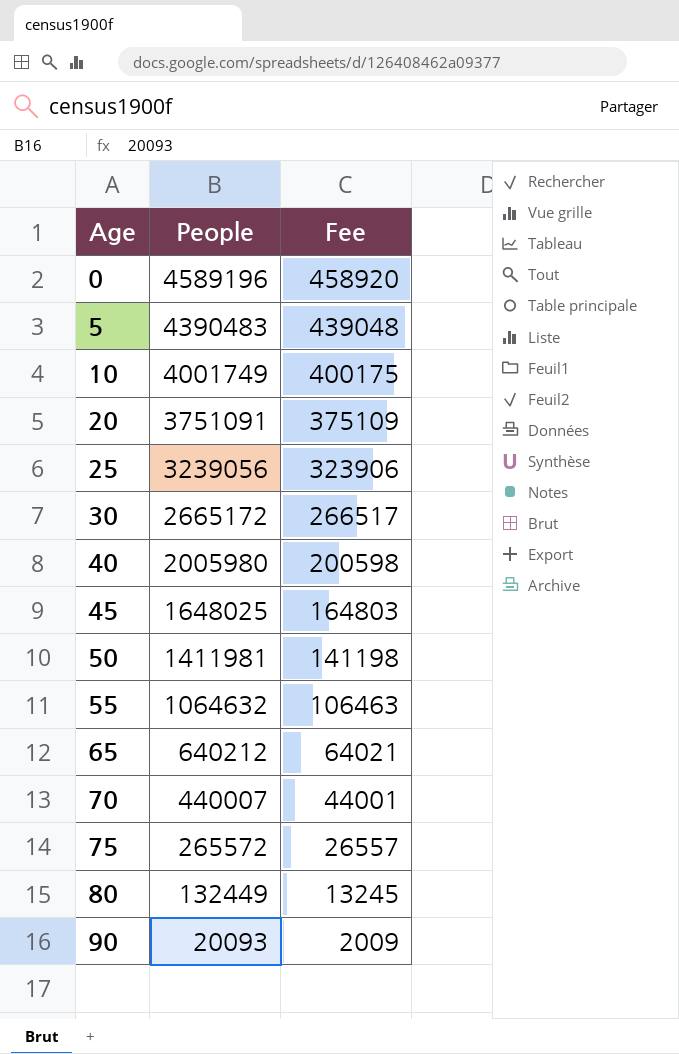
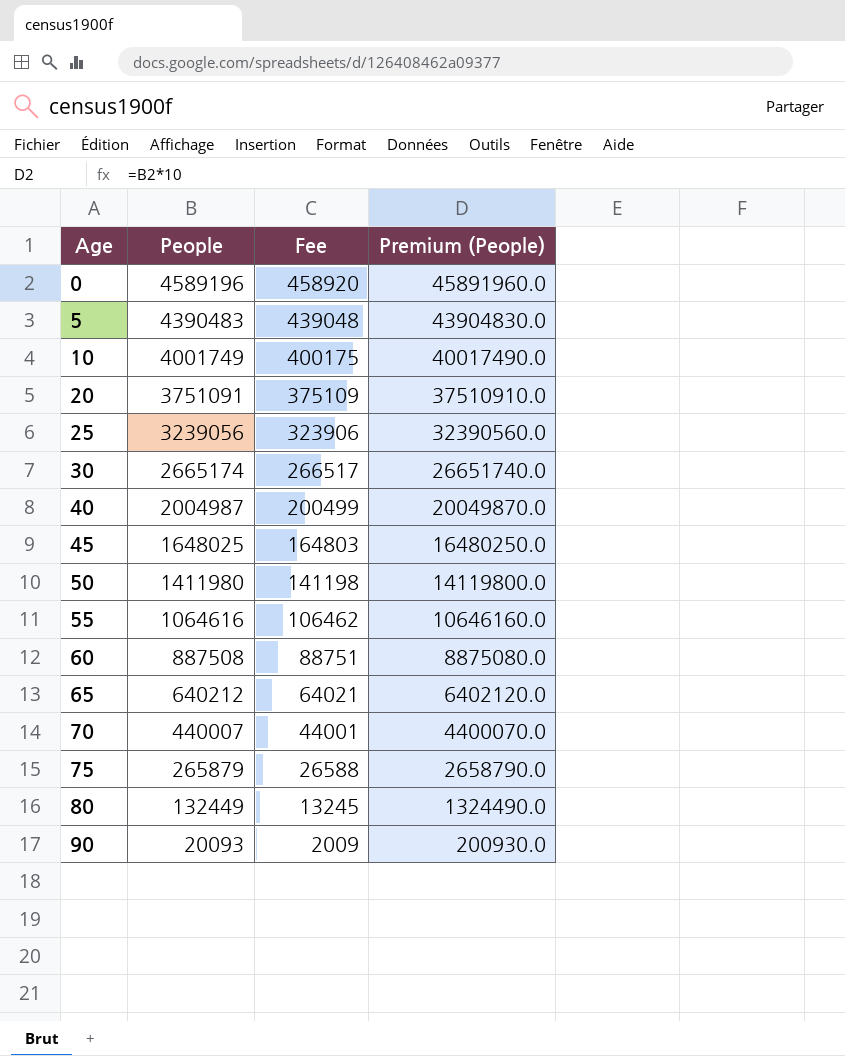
column Premium (People) | formula: none -> [People] * 10
30 | People: 2665172 -> 2665174
40 | People: 2005980 -> 2004987
40 | Fee: 200598 -> 200499
50 | People: 1411981 -> 1411980
55 | People: 1064632 -> 1064616
55 | Fee: 106463 -> 106462
row 60: none -> 887508 | 88751 | 8875080.0
75 | People: 265572 -> 265879
75 | Fee: 26557 -> 26588

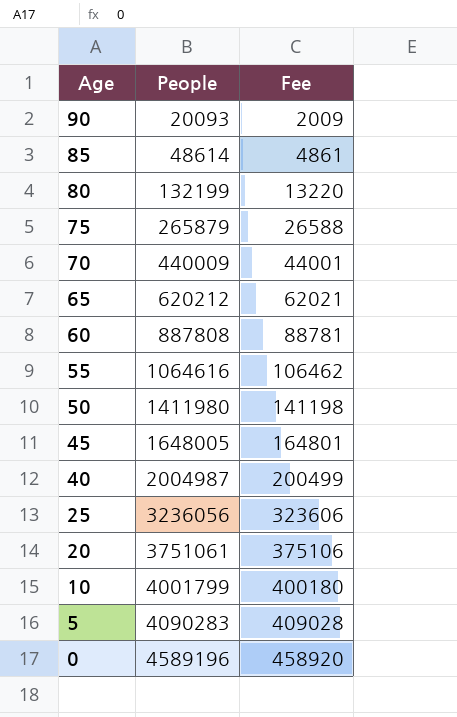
row order: Age ascending -> Age descending
column Premium (People) | formula: [People] * 10 -> none
row 30: 2665174 | 266517 | 26651740.0 -> none
row 85: none -> 48614 | 4861
80 | People: 132449 -> 132199
80 | Fee: 13245 -> 13220
70 | People: 440007 -> 440009
65 | People: 640212 -> 620212
65 | Fee: 64021 -> 62021
60 | People: 887508 -> 887808
60 | Fee: 88751 -> 88781
45 | People: 1648025 -> 1648005
45 | Fee: 164803 -> 164801
25 | People: 3239056 -> 3236056
25 | Fee: 323906 -> 323606
20 | People: 3751091 -> 3751061
20 | Fee: 375109 -> 375106
10 | People: 4001749 -> 4001799
10 | Fee: 400175 -> 400180
5 | People: 4390483 -> 4090283
5 | Fee: 439048 -> 409028

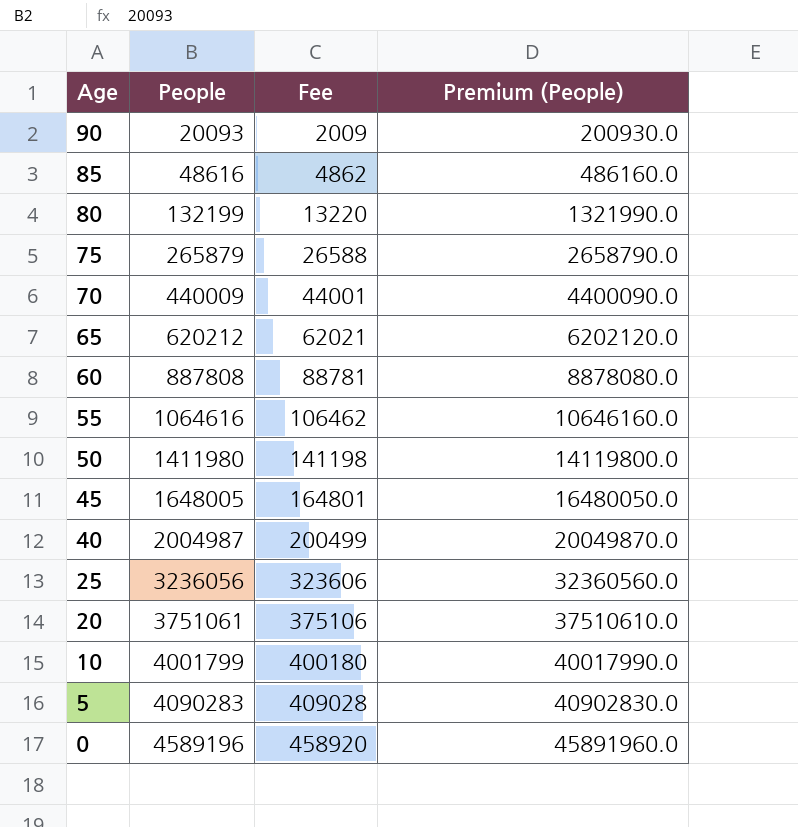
column Premium (People) | formula: none -> [People] * 10
85 | People: 48614 -> 48616
85 | Fee: 4861 -> 4862

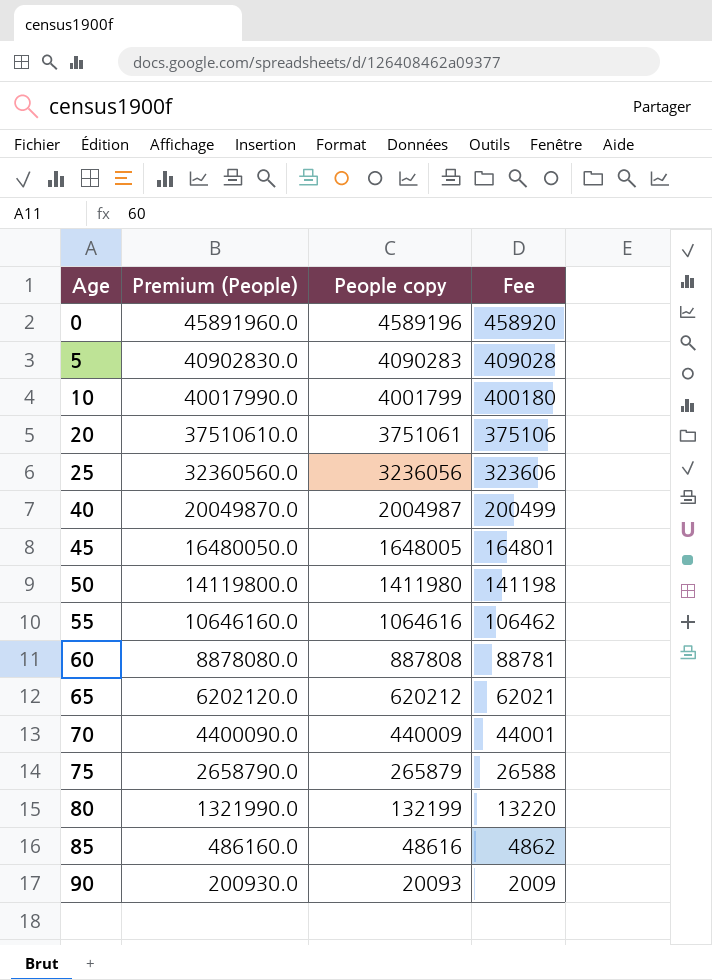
row order: Age descending -> Age ascending
column Premium (People) | position: 4 -> 2
column name: People -> People copy

